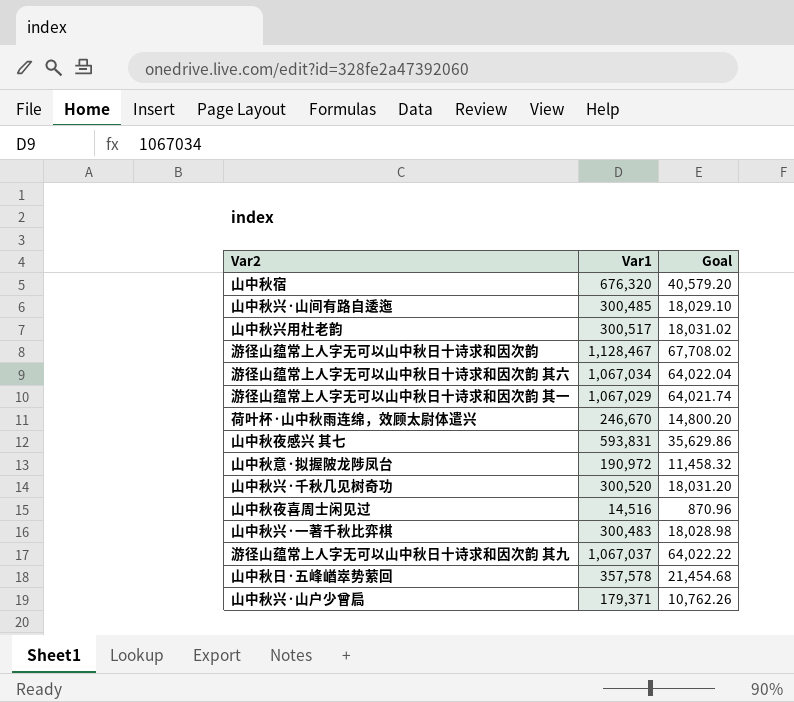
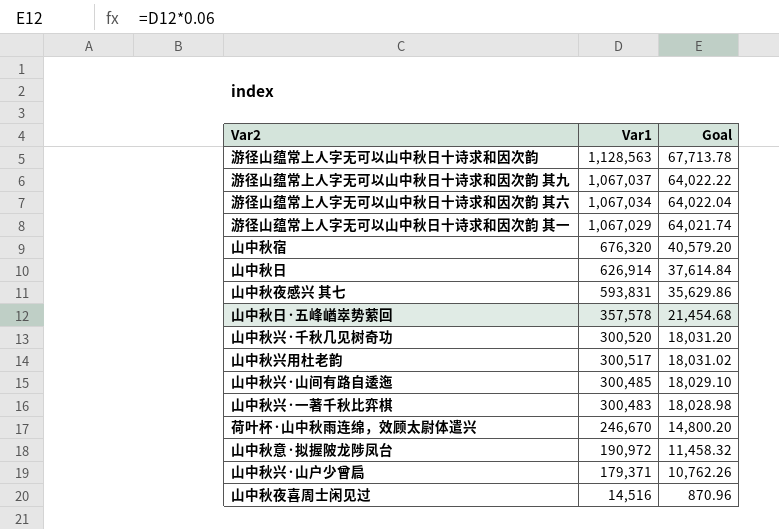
row order: none -> Var1 descending
游径山蕴常上人字无可以山中秋日十诗求和因次韵 | Var1: 1,128,467 -> 1,128,563
游径山蕴常上人字无可以山中秋日十诗求和因次韵 | Goal: 67,708.02 -> 67,713.78
row 山中秋日: none -> 626,914 | 37,614.84

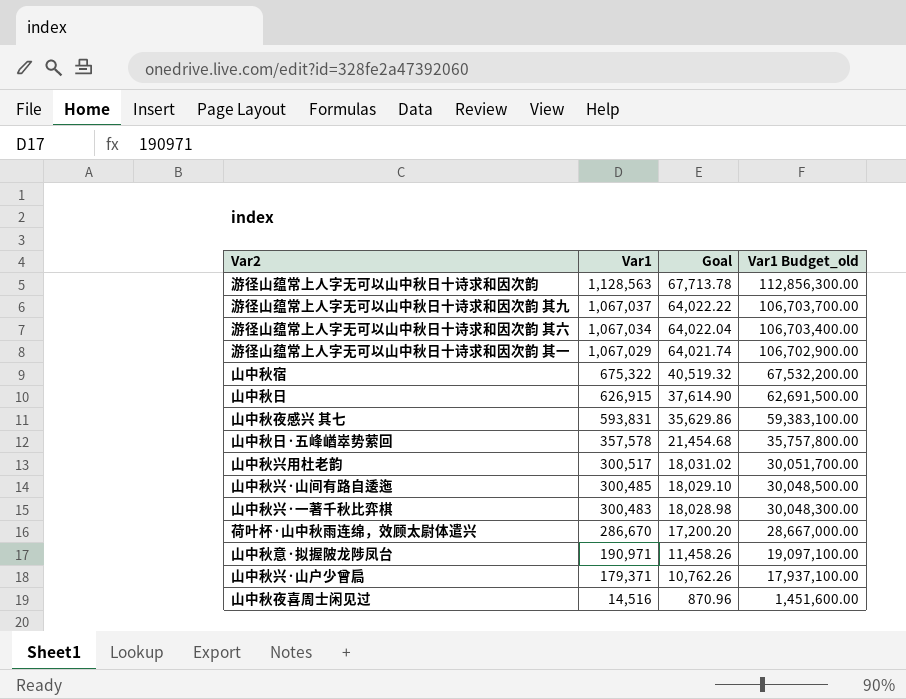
column Var1 Budget_old | formula: none -> [Var1] * 100
row 山中秋兴·千秋几见树奇功: 300,520 | 18,031.20 -> none
山中秋宿 | Var1: 676,320 -> 675,322
山中秋宿 | Goal: 40,579.20 -> 40,519.32
山中秋日 | Var1: 626,914 -> 626,915
山中秋日 | Goal: 37,614.84 -> 37,614.90
荷叶杯·山中秋雨连绵，效顾太尉体遣兴 | Var1: 246,670 -> 286,670
荷叶杯·山中秋雨连绵，效顾太尉体遣兴 | Goal: 14,800.20 -> 17,200.20
山中秋意·拟握陂龙陟凤台 | Var1: 190,972 -> 190,971
山中秋意·拟握陂龙陟凤台 | Goal: 11,458.32 -> 11,458.26

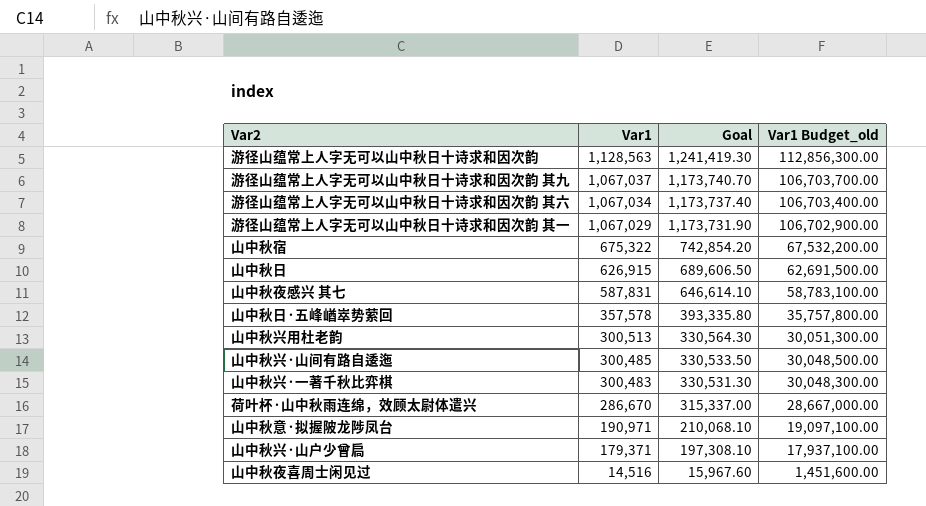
column Goal | formula: [Var1] * 0.06 -> [Var1] * 1.1
山中秋夜感兴 其七 | Var1: 593,831 -> 587,831
山中秋夜感兴 其七 | Var1 Budget_old: 59,383,100.00 -> 58,783,100.00
山中秋兴用杜老韵 | Var1: 300,517 -> 300,513
山中秋兴用杜老韵 | Var1 Budget_old: 30,051,700.00 -> 30,051,300.00

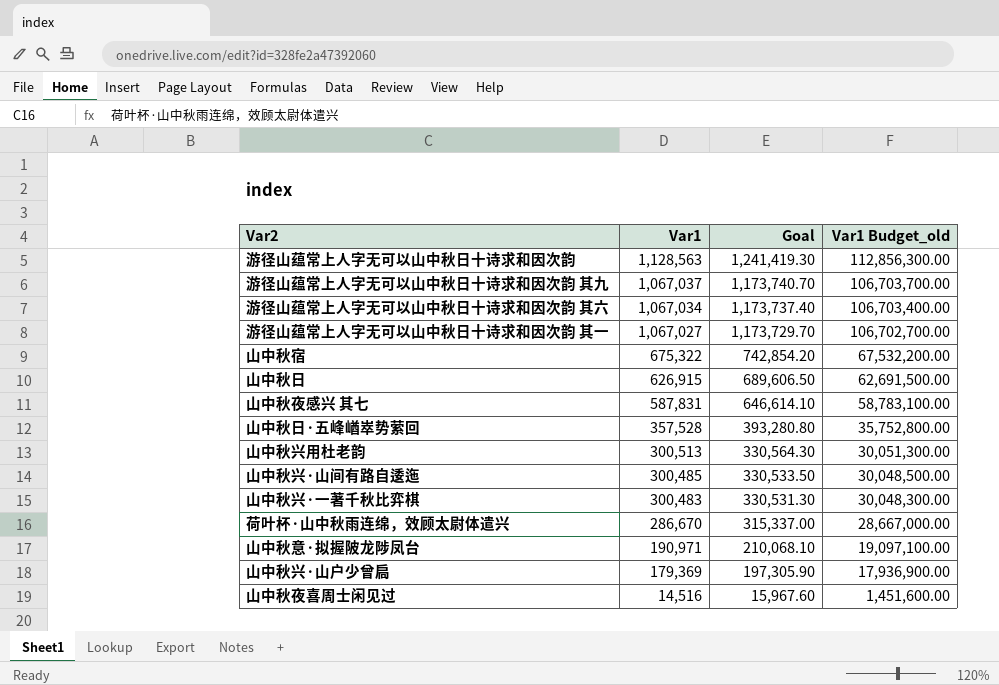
游径山蕴常上人字无可以山中秋日十诗求和因次韵 其一 | Var1: 1,067,029 -> 1,067,027
游径山蕴常上人字无可以山中秋日十诗求和因次韵 其一 | Goal: 1,173,731.90 -> 1,173,729.70
游径山蕴常上人字无可以山中秋日十诗求和因次韵 其一 | Var1 Budget_old: 106,702,900.00 -> 106,702,700.00
山中秋日·五峰崷崒势萦回 | Var1: 357,578 -> 357,528
山中秋日·五峰崷崒势萦回 | Goal: 393,335.80 -> 393,280.80
山中秋日·五峰崷崒势萦回 | Var1 Budget_old: 35,757,800.00 -> 35,752,800.00
山中秋兴·山户少曾扃 | Var1: 179,371 -> 179,369
山中秋兴·山户少曾扃 | Goal: 197,308.10 -> 197,305.90
山中秋兴·山户少曾扃 | Var1 Budget_old: 17,937,100.00 -> 17,936,900.00

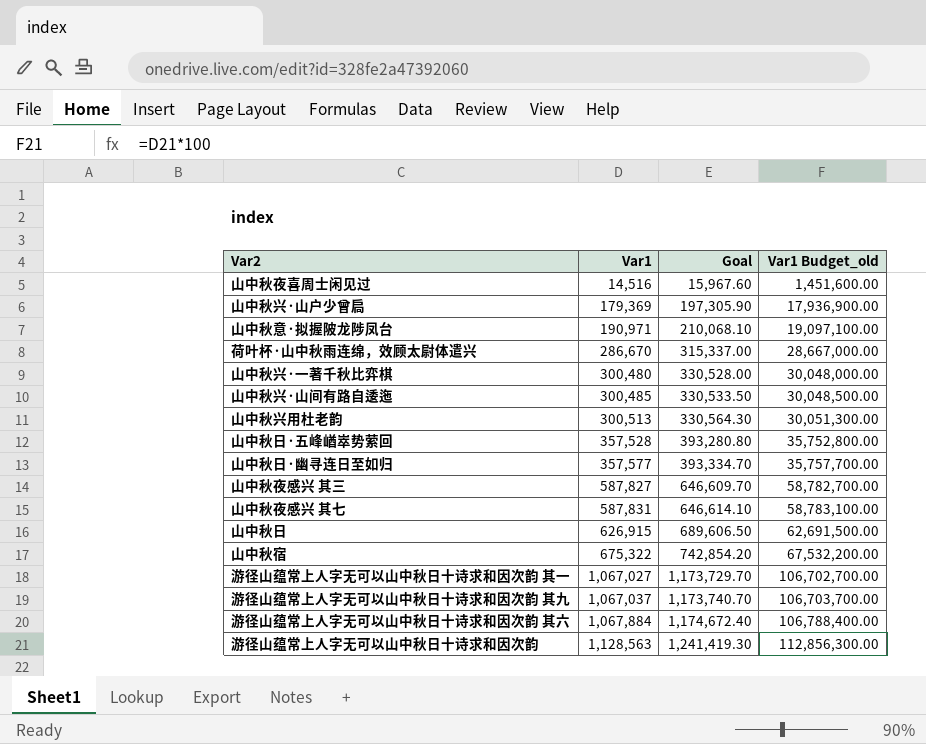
row order: Var1 descending -> Var1 ascending
山中秋兴·一著千秋比弈棋 | Var1: 300,483 -> 300,480
山中秋兴·一著千秋比弈棋 | Goal: 330,531.30 -> 330,528.00
山中秋兴·一著千秋比弈棋 | Var1 Budget_old: 30,048,300.00 -> 30,048,000.00
row 山中秋日·幽寻连日至如归: none -> 357,577 | 393,334.70 | 35,757,700.00
row 山中秋夜感兴 其三: none -> 587,827 | 646,609.70 | 58,782,700.00
游径山蕴常上人字无可以山中秋日十诗求和因次韵 其六 | Var1: 1,067,034 -> 1,067,884
游径山蕴常上人字无可以山中秋日十诗求和因次韵 其六 | Goal: 1,173,737.40 -> 1,174,672.40
游径山蕴常上人字无可以山中秋日十诗求和因次韵 其六 | Var1 Budget_old: 106,703,400.00 -> 106,788,400.00

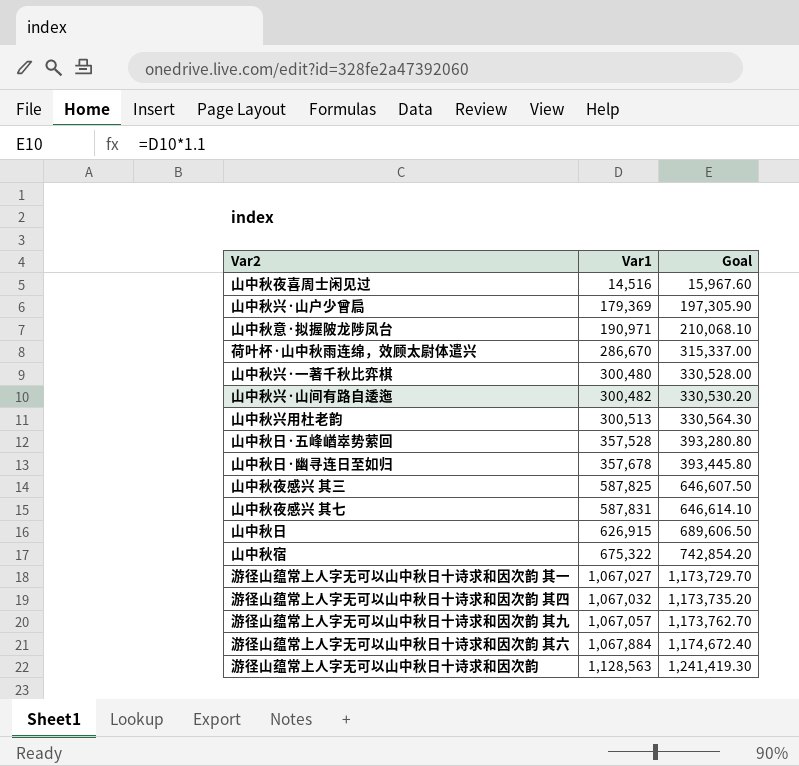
column Var1 Budget_old | formula: [Var1] * 100 -> none
山中秋兴·山间有路自逶迤 | Var1: 300,485 -> 300,482
山中秋兴·山间有路自逶迤 | Goal: 330,533.50 -> 330,530.20
山中秋日·幽寻连日至如归 | Var1: 357,577 -> 357,678
山中秋日·幽寻连日至如归 | Goal: 393,334.70 -> 393,445.80
山中秋夜感兴 其三 | Var1: 587,827 -> 587,825
山中秋夜感兴 其三 | Goal: 646,609.70 -> 646,607.50
row 游径山蕴常上人字无可以山中秋日十诗求和因次韵 其四: none -> 1,067,032 | 1,173,735.20
游径山蕴常上人字无可以山中秋日十诗求和因次韵 其九 | Var1: 1,067,037 -> 1,067,057
游径山蕴常上人字无可以山中秋日十诗求和因次韵 其九 | Goal: 1,173,740.70 -> 1,173,762.70

